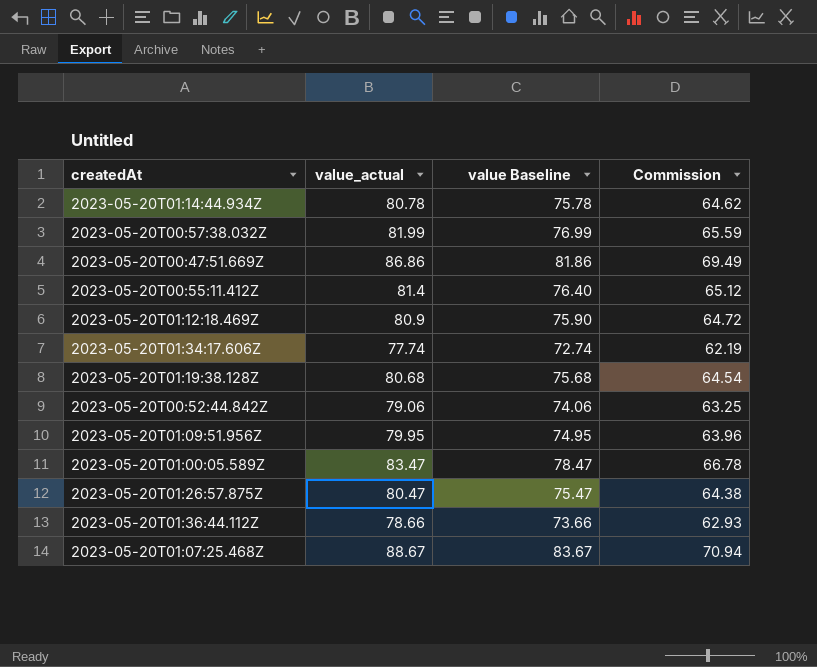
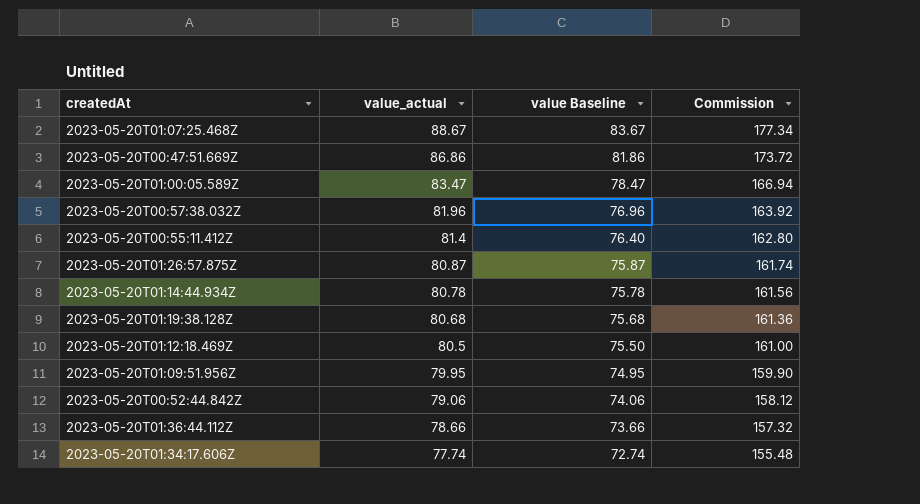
row order: none -> value_actual descending
column Commission | formula: [value_actual] * 0.8 -> [value_actual] * 2
2023-05-20T00:57:38.032Z | value_actual: 81.99 -> 81.96
2023-05-20T00:57:38.032Z | value Baseline: 76.99 -> 76.96
2023-05-20T01:26:57.875Z | value_actual: 80.47 -> 80.87
2023-05-20T01:26:57.875Z | value Baseline: 75.47 -> 75.87
2023-05-20T01:12:18.469Z | value_actual: 80.9 -> 80.5
2023-05-20T01:12:18.469Z | value Baseline: 75.90 -> 75.50

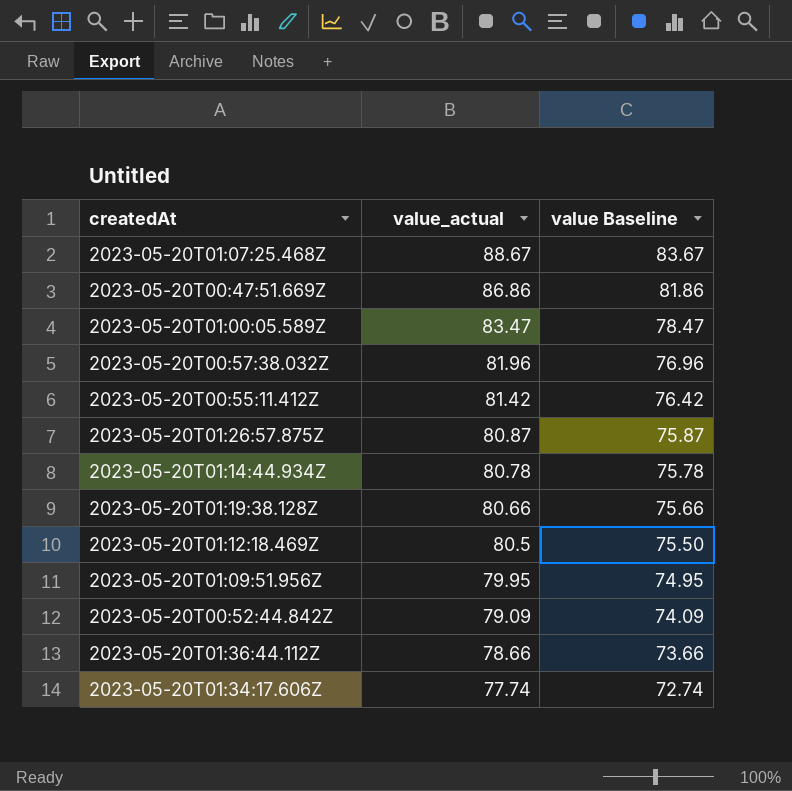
column Commission | formula: [value_actual] * 2 -> none
2023-05-20T00:55:11.412Z | value_actual: 81.4 -> 81.42
2023-05-20T00:55:11.412Z | value Baseline: 76.40 -> 76.42
2023-05-20T01:19:38.128Z | value_actual: 80.68 -> 80.66
2023-05-20T01:19:38.128Z | value Baseline: 75.68 -> 75.66
2023-05-20T00:52:44.842Z | value_actual: 79.06 -> 79.09
2023-05-20T00:52:44.842Z | value Baseline: 74.06 -> 74.09

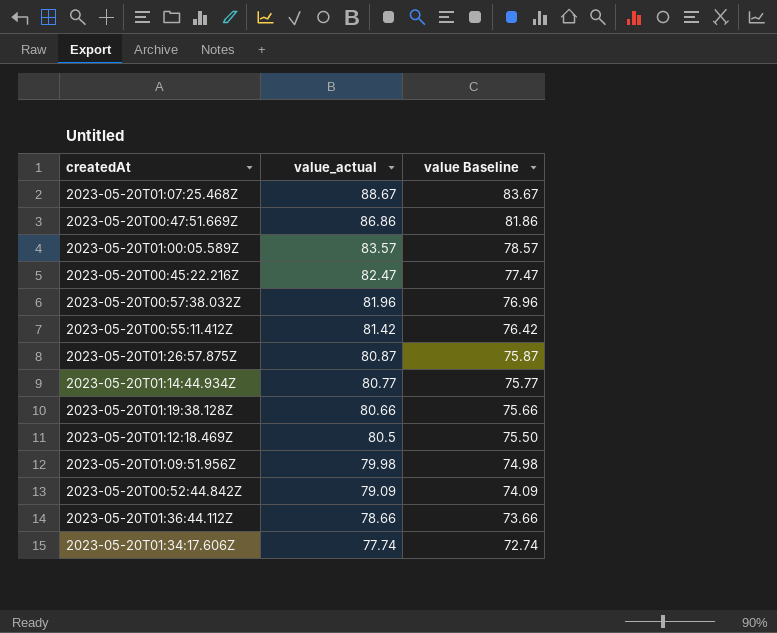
2023-05-20T01:00:05.589Z | value_actual: 83.47 -> 83.57
2023-05-20T01:00:05.589Z | value Baseline: 78.47 -> 78.57
row 2023-05-20T00:45:22.216Z: none -> 82.47 | 77.47
2023-05-20T01:14:44.934Z | value_actual: 80.78 -> 80.77
2023-05-20T01:14:44.934Z | value Baseline: 75.78 -> 75.77
2023-05-20T01:09:51.956Z | value_actual: 79.95 -> 79.98
2023-05-20T01:09:51.956Z | value Baseline: 74.95 -> 74.98

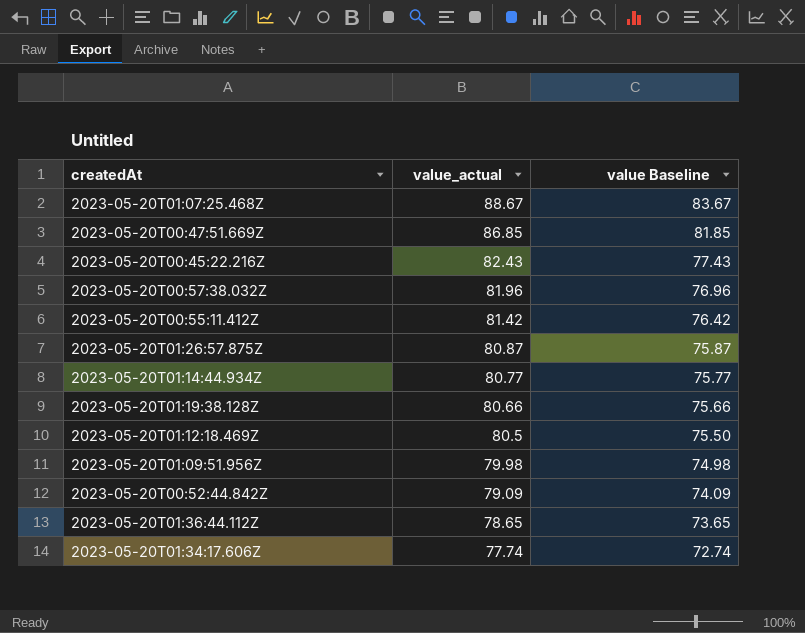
row 2023-05-20T01:00:05.589Z: 83.57 | 78.57 -> none
2023-05-20T00:47:51.669Z | value_actual: 86.86 -> 86.85
2023-05-20T00:47:51.669Z | value Baseline: 81.86 -> 81.85
2023-05-20T00:45:22.216Z | value_actual: 82.47 -> 82.43
2023-05-20T00:45:22.216Z | value Baseline: 77.47 -> 77.43
2023-05-20T01:36:44.112Z | value_actual: 78.66 -> 78.65
2023-05-20T01:36:44.112Z | value Baseline: 73.66 -> 73.65

